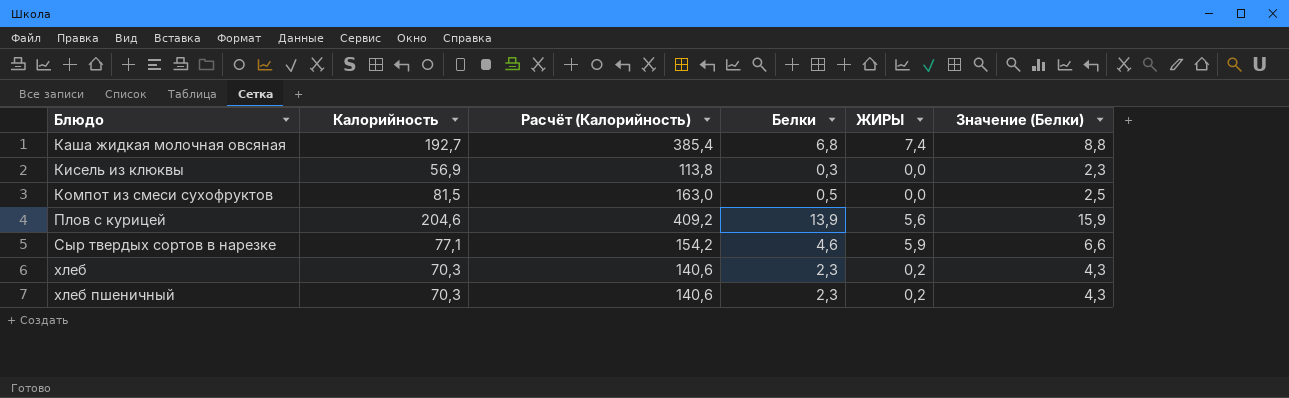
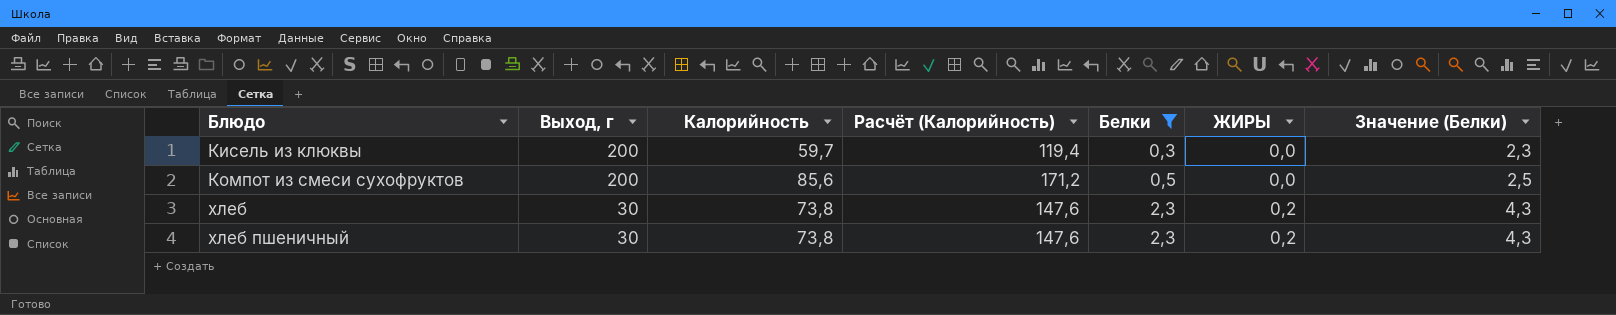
filter: none -> Белки <= 2,3
column Выход, г | position: none -> 2
Кисель из клюквы | Калорийность: 56,9 -> 59,7
Кисель из клюквы | Расчёт (Калорийность): 113,8 -> 119,4
Компот из смеси сухофруктов | Калорийность: 81,5 -> 85,6
Компот из смеси сухофруктов | Расчёт (Калорийность): 163,0 -> 171,2
хлеб | Калорийность: 70,3 -> 73,8
хлеб | Расчёт (Калорийность): 140,6 -> 147,6
хлеб пшеничный | Калорийность: 70,3 -> 73,8
хлеб пшеничный | Расчёт (Калорийность): 140,6 -> 147,6

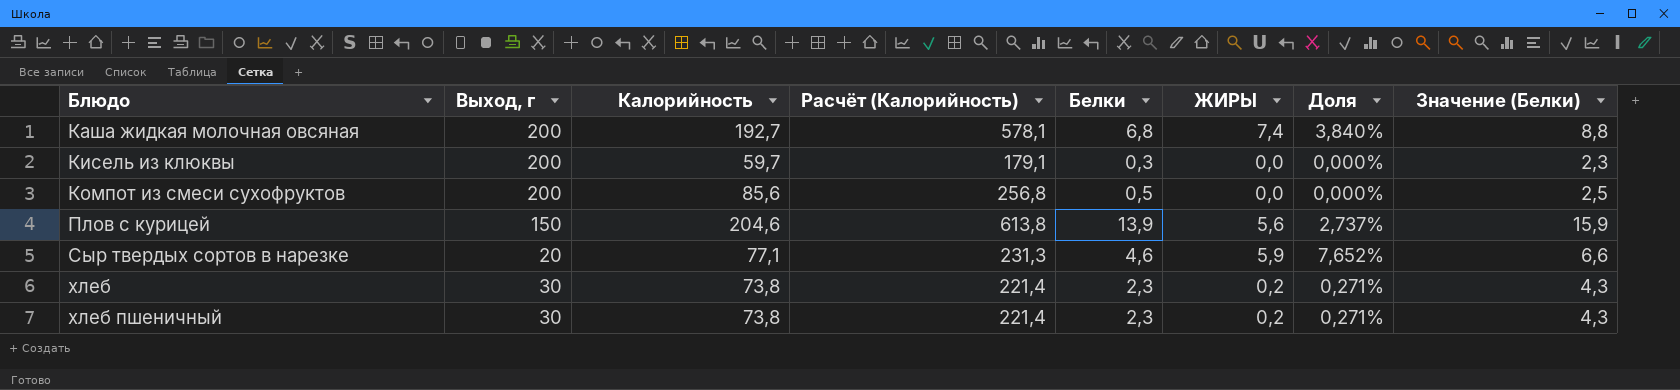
filter: Белки <= 2,3 -> none
column Расчёт (Калорийность) | formula: [Калорийность] * 2 -> [Калорийность] * 3
column Доля | formula: none -> [ЖИРЫ] / [Калорийность]

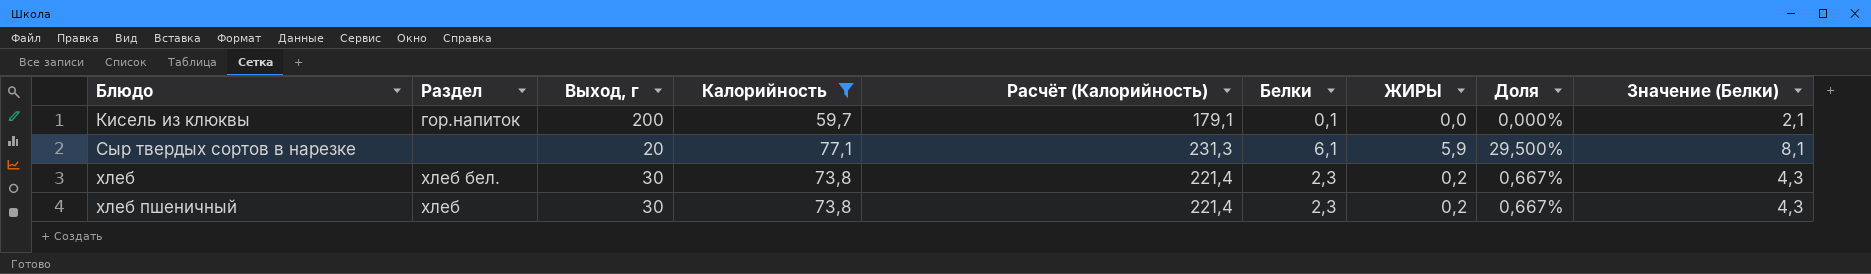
filter: none -> Калорийность <= 77,1
column Раздел | position: none -> 2
column Доля | formula: [ЖИРЫ] / [Калорийность] -> [ЖИРЫ] / [Выход, г]
Кисель из клюквы | Белки: 0,3 -> 0,1
Кисель из клюквы | Значение (Белки): 2,3 -> 2,1
Сыр твердых сортов в нарезке | Белки: 4,6 -> 6,1
Сыр твердых сортов в нарезке | Значение (Белки): 6,6 -> 8,1

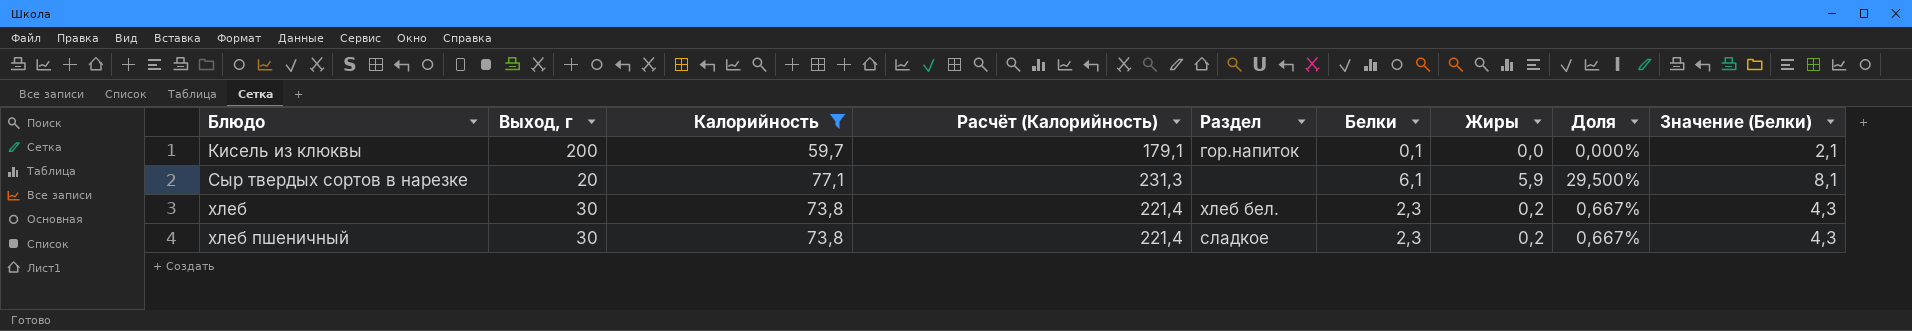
column Раздел | position: 2 -> 5
column name: ЖИРЫ -> Жиры
хлеб пшеничный | Раздел: хлеб -> сладкое

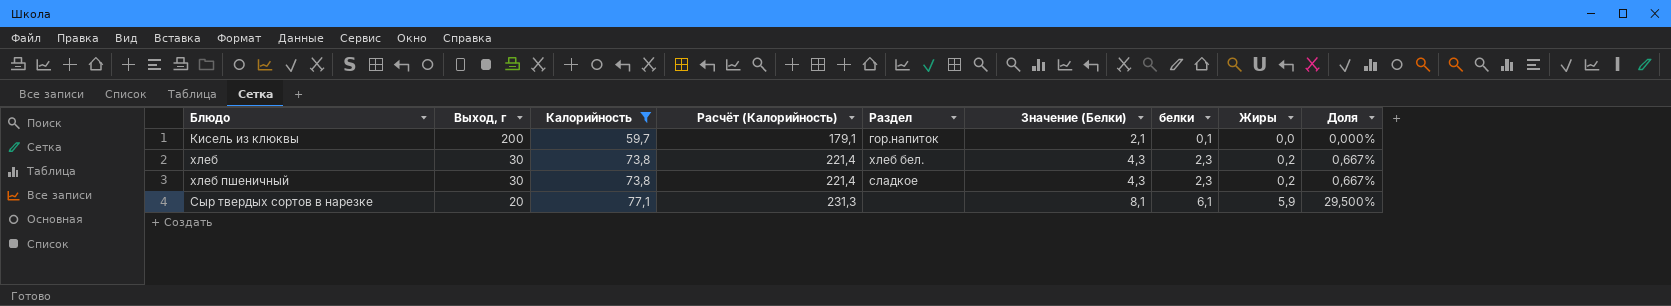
row order: Блюдо ascending -> Выход, г descending
column Значение (Белки) | position: 9 -> 6
column name: Белки -> белки

